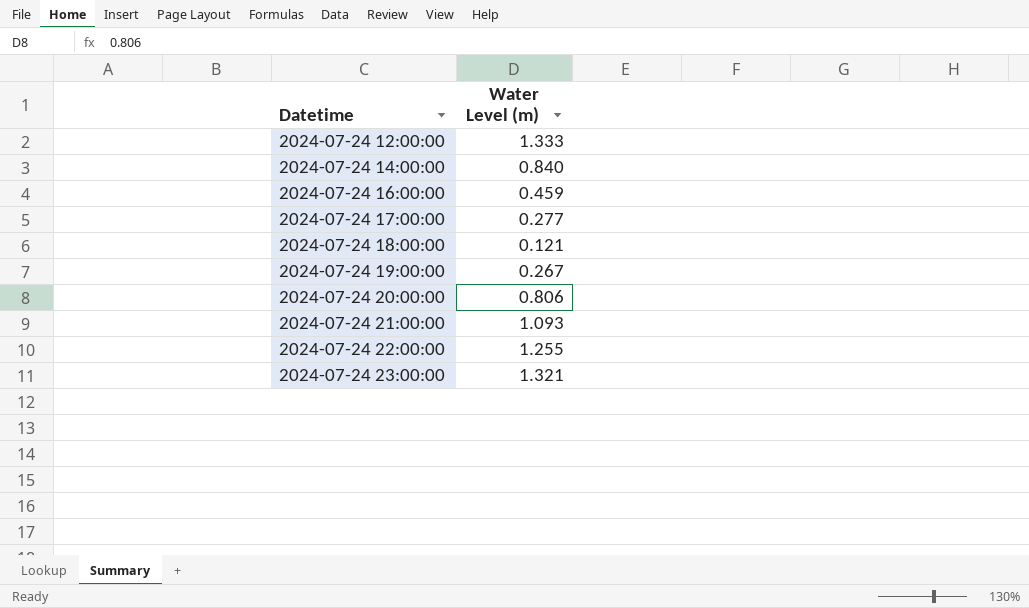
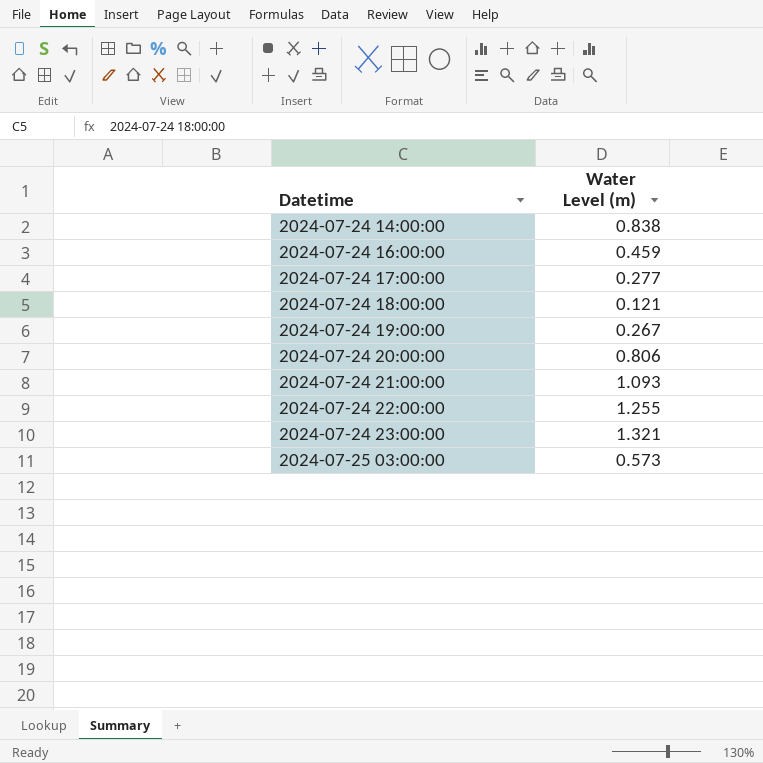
row 2024-07-24 12:00:00: 1.333 -> none
2024-07-24 14:00:00 | Water Level (m): 0.840 -> 0.838
row 2024-07-25 03:00:00: none -> 0.573

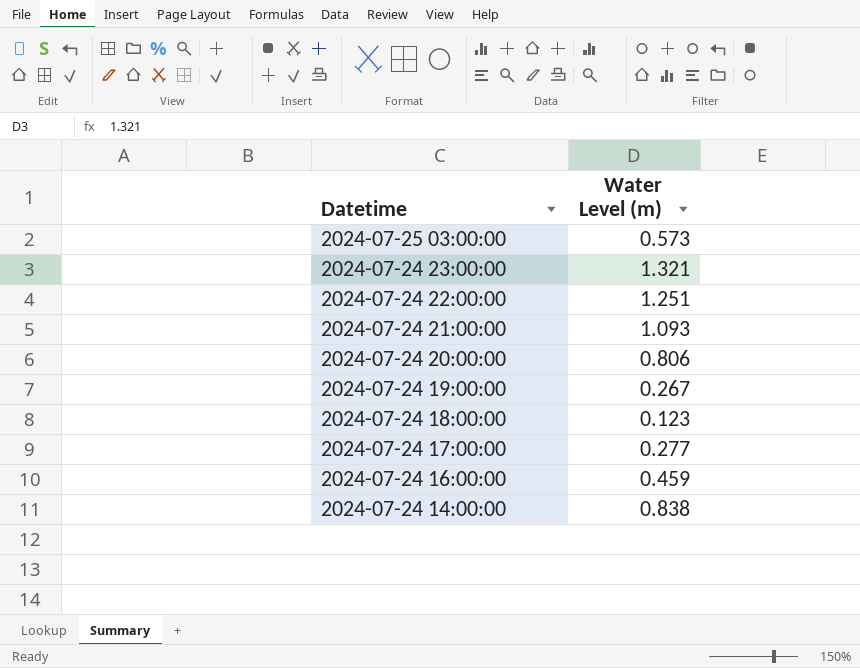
row order: Datetime ascending -> Datetime descending
2024-07-24 22:00:00 | Water Level (m): 1.255 -> 1.251
2024-07-24 18:00:00 | Water Level (m): 0.121 -> 0.123

